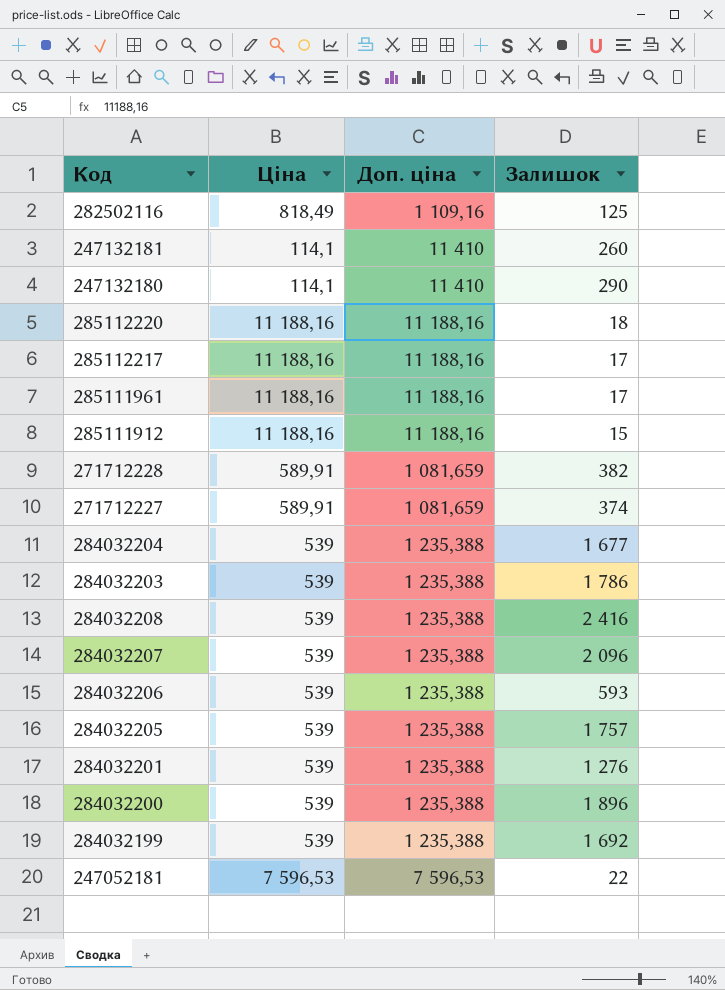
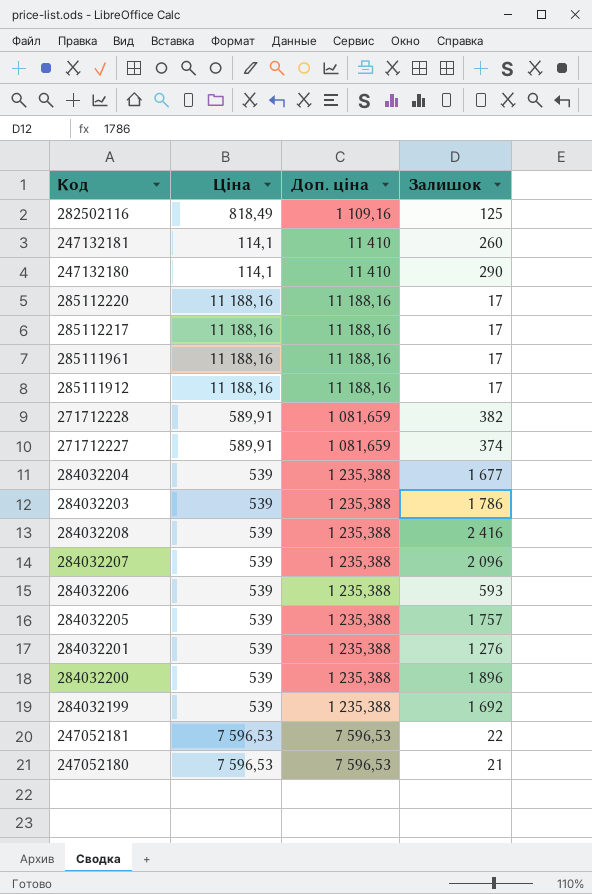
285112220 | Залишок: 18 -> 17
285111912 | Залишок: 15 -> 17
row 247052180: none -> 7 596,53 | 7 596,53 | 21

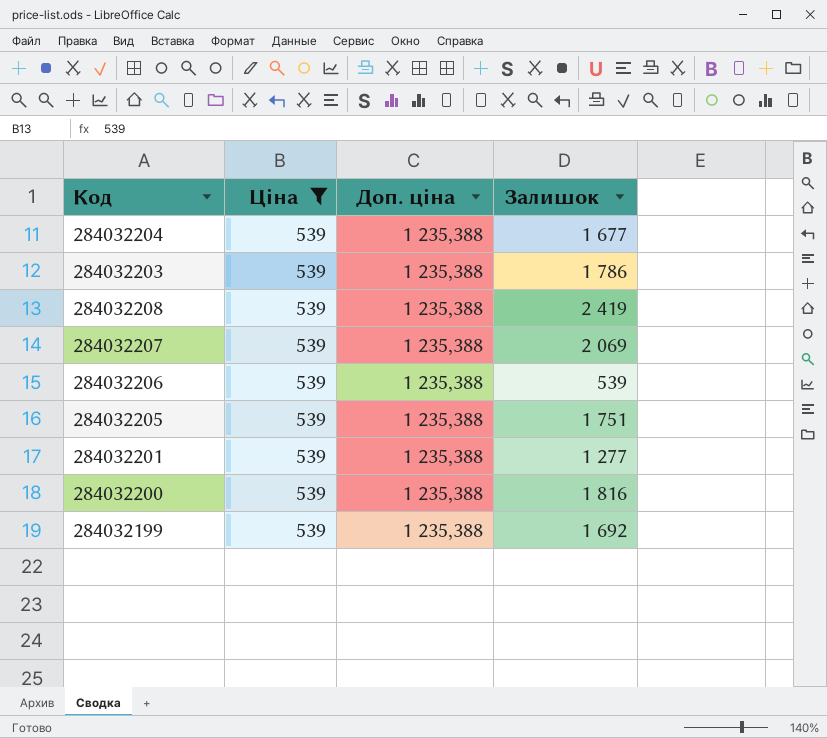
filter: none -> Ціна = 539
284032208 | Залишок: 2 416 -> 2 419
284032207 | Залишок: 2 096 -> 2 069
284032206 | Залишок: 593 -> 539
284032205 | Залишок: 1 757 -> 1 751
284032201 | Залишок: 1 276 -> 1 277
284032200 | Залишок: 1 896 -> 1 816

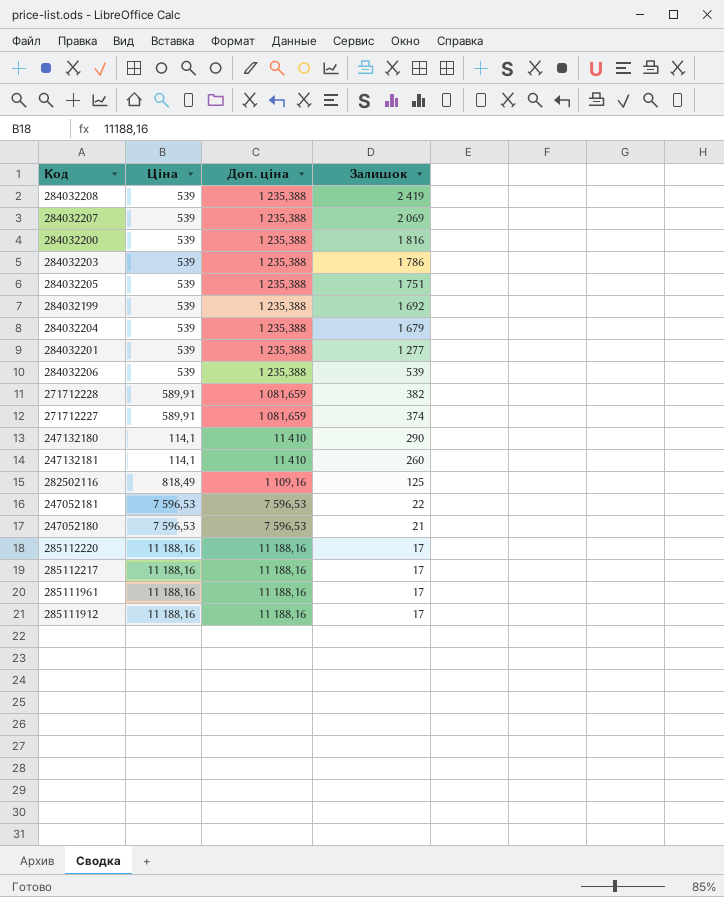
filter: Ціна = 539 -> none
row order: none -> Залишок descending
284032204 | Залишок: 1 677 -> 1 679

